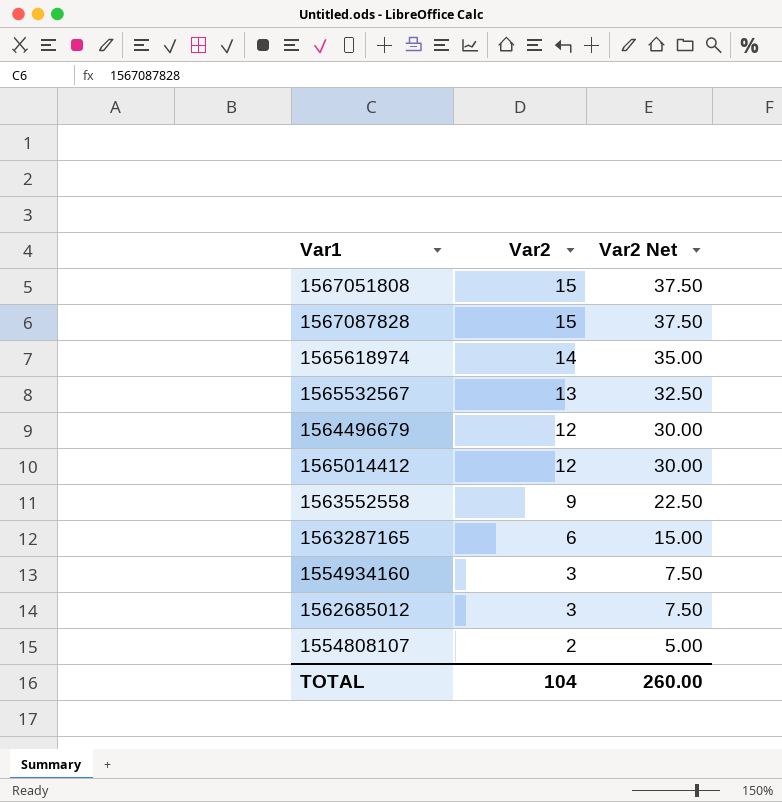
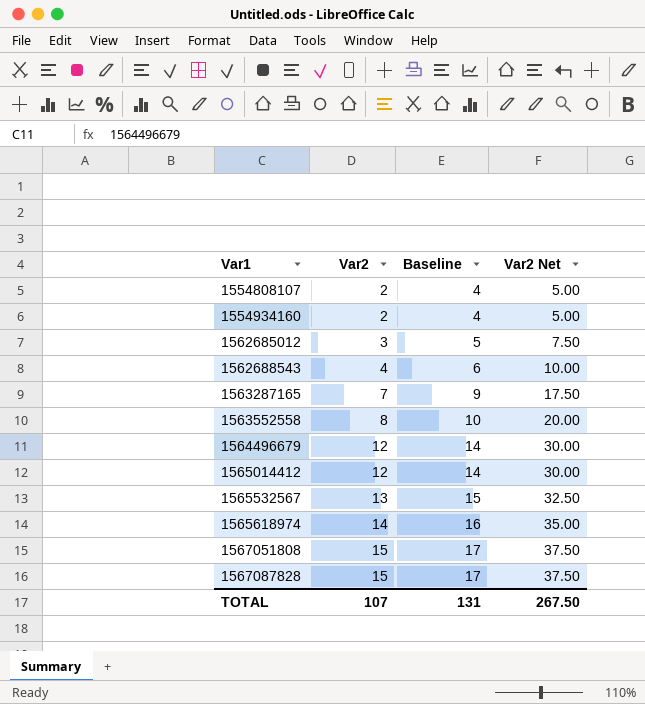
row order: Var2 descending -> Var1 ascending
column Baseline | formula: none -> [Var2] + 2
1554934160 | Var2: 3 -> 2
1554934160 | Var2 Net: 7.50 -> 5.00
row 1562688543: none -> 4 | 6 | 10.00
1563287165 | Var2: 6 -> 7
1563287165 | Var2 Net: 15.00 -> 17.50
1563552558 | Var2: 9 -> 8
1563552558 | Var2 Net: 22.50 -> 20.00
TOTAL | Var2: 104 -> 107
TOTAL | Var2 Net: 260.00 -> 267.50

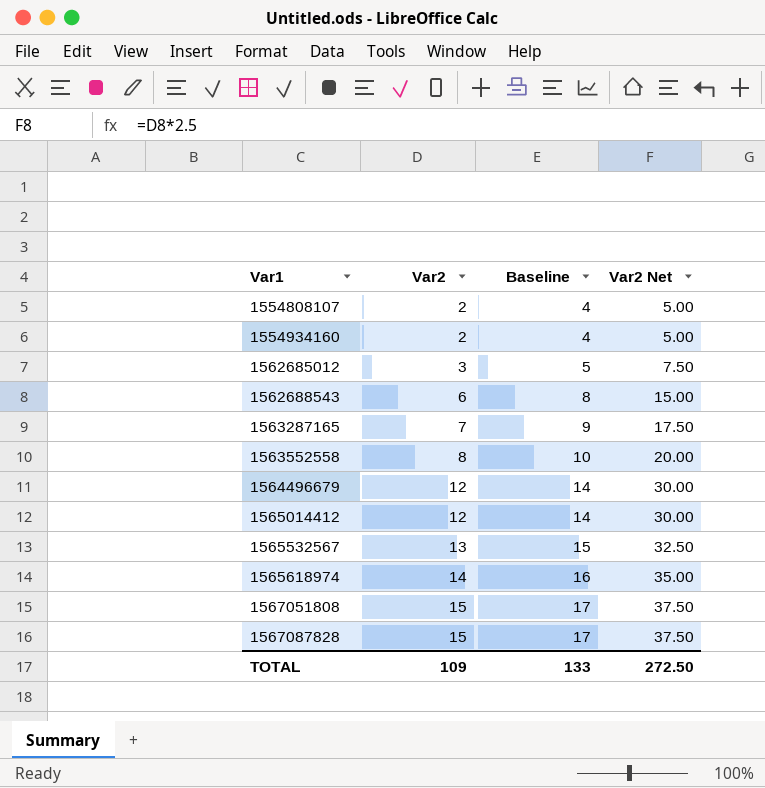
1562688543 | Var2: 4 -> 6
1562688543 | Baseline: 6 -> 8
1562688543 | Var2 Net: 10.00 -> 15.00
TOTAL | Var2: 107 -> 109
TOTAL | Baseline: 131 -> 133
TOTAL | Var2 Net: 267.50 -> 272.50

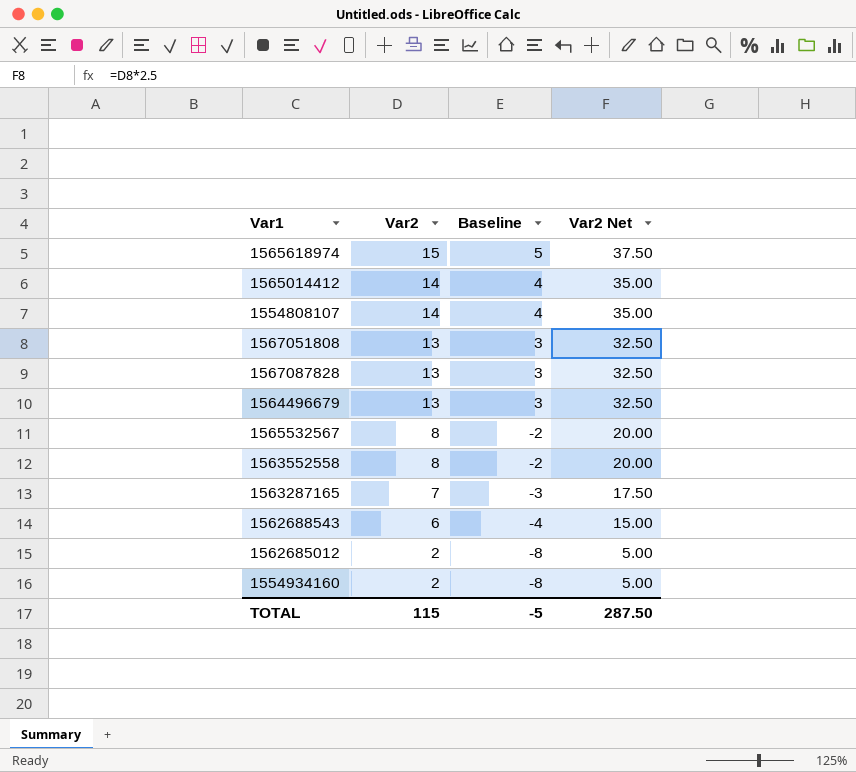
row order: Var1 ascending -> Var2 descending
column Baseline | formula: [Var2] + 2 -> [Var2] - 10
1565618974 | Var2: 14 -> 15
1565618974 | Var2 Net: 35.00 -> 37.50
1565014412 | Var2: 12 -> 14
1565014412 | Var2 Net: 30.00 -> 35.00
1554808107 | Var2: 2 -> 14
1554808107 | Var2 Net: 5.00 -> 35.00
1567051808 | Var2: 15 -> 13
1567051808 | Var2 Net: 37.50 -> 32.50
1567087828 | Var2: 15 -> 13
1567087828 | Var2 Net: 37.50 -> 32.50
1564496679 | Var2: 12 -> 13
1564496679 | Var2 Net: 30.00 -> 32.50
1565532567 | Var2: 13 -> 8
1565532567 | Var2 Net: 32.50 -> 20.00
1562685012 | Var2: 3 -> 2
1562685012 | Var2 Net: 7.50 -> 5.00
TOTAL | Var2: 109 -> 115
TOTAL | Baseline: 133 -> -5
TOTAL | Var2 Net: 272.50 -> 287.50

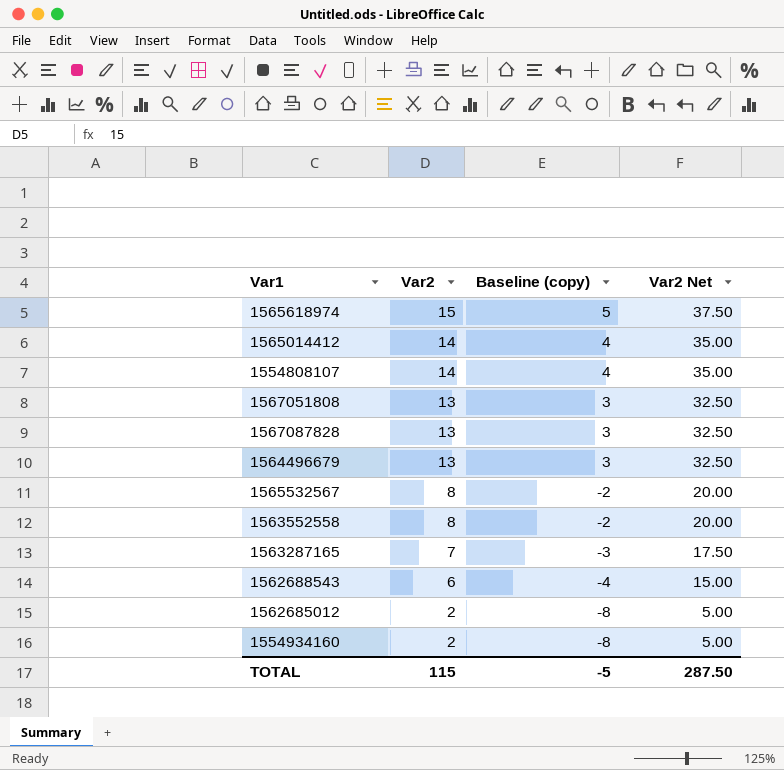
column name: Baseline -> Baseline (copy)

